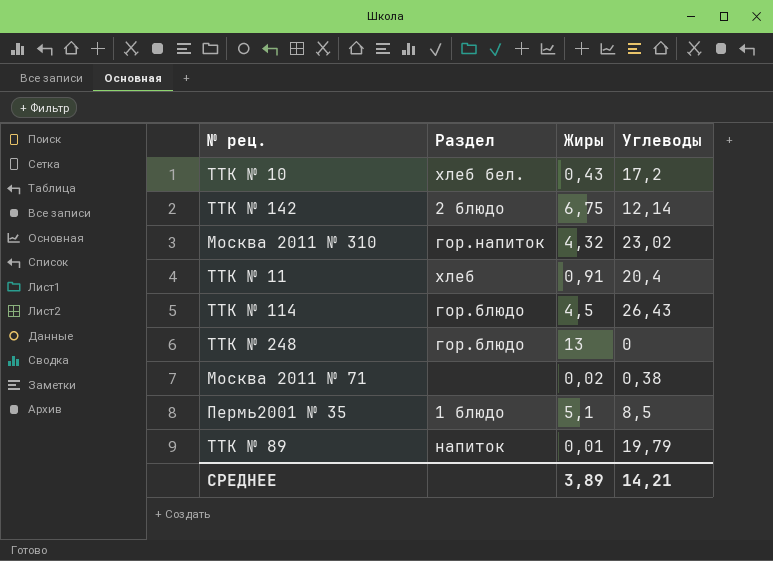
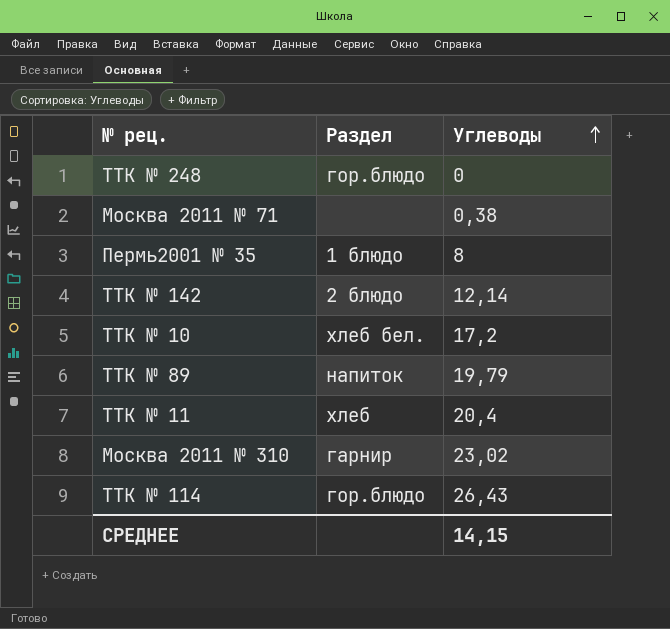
row order: none -> Углеводы ascending
column Жиры | position: 3 -> none
Пермь2001 № 35 | Углеводы: 8,5 -> 8
Москва 2011 № 310 | Раздел: гор.напиток -> гарнир
СРЕДНЕЕ | Углеводы: 14,21 -> 14,15

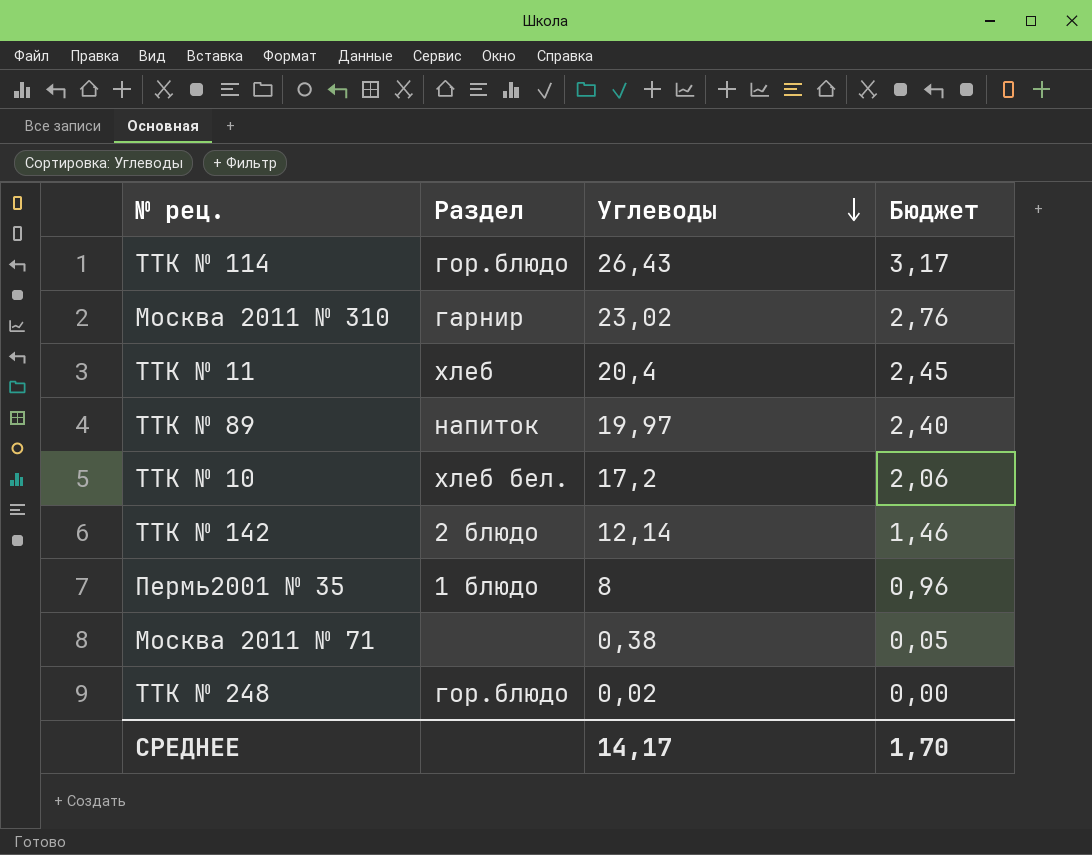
row order: Углеводы ascending -> Углеводы descending
column Бюджет | formula: none -> [Углеводы] * 0,12
ТТК № 89 | Углеводы: 19,79 -> 19,97
ТТК № 248 | Углеводы: 0 -> 0,02
СРЕДНЕЕ | Углеводы: 14,15 -> 14,17

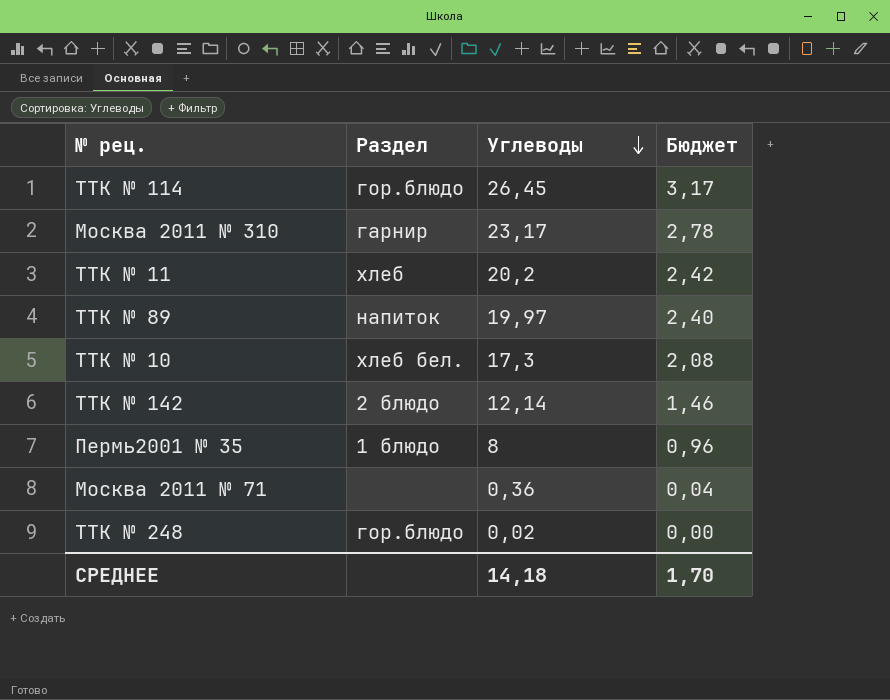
ТТК № 114 | Углеводы: 26,43 -> 26,45
Москва 2011 № 310 | Углеводы: 23,02 -> 23,17
Москва 2011 № 310 | Бюджет: 2,76 -> 2,78
ТТК № 11 | Углеводы: 20,4 -> 20,2
ТТК № 11 | Бюджет: 2,45 -> 2,42
ТТК № 10 | Углеводы: 17,2 -> 17,3
ТТК № 10 | Бюджет: 2,06 -> 2,08
Москва 2011 № 71 | Углеводы: 0,38 -> 0,36
Москва 2011 № 71 | Бюджет: 0,05 -> 0,04
СРЕДНЕЕ | Углеводы: 14,17 -> 14,18

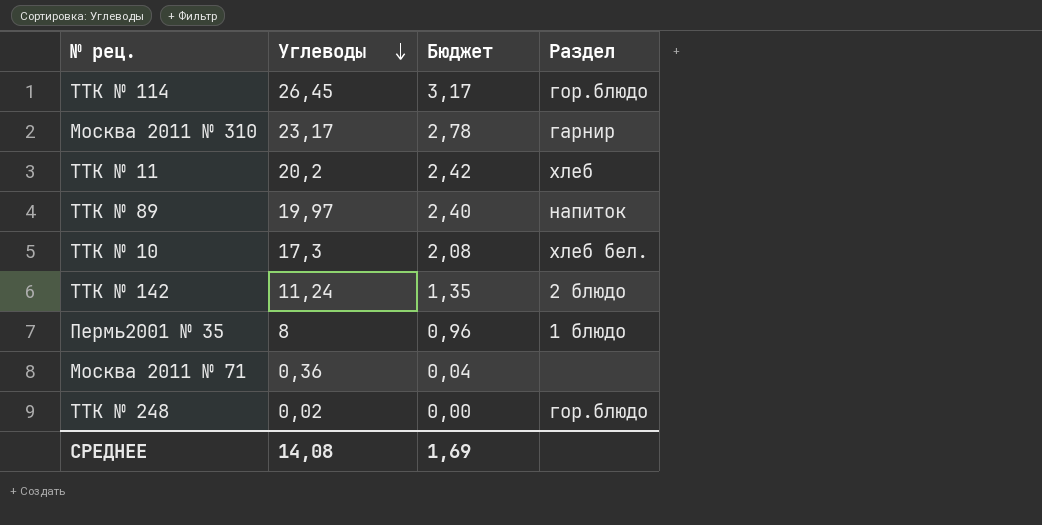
column Раздел | position: 2 -> 4
ТТК № 142 | Углеводы: 12,14 -> 11,24
ТТК № 142 | Бюджет: 1,46 -> 1,35
СРЕДНЕЕ | Углеводы: 14,18 -> 14,08
СРЕДНЕЕ | Бюджет: 1,70 -> 1,69

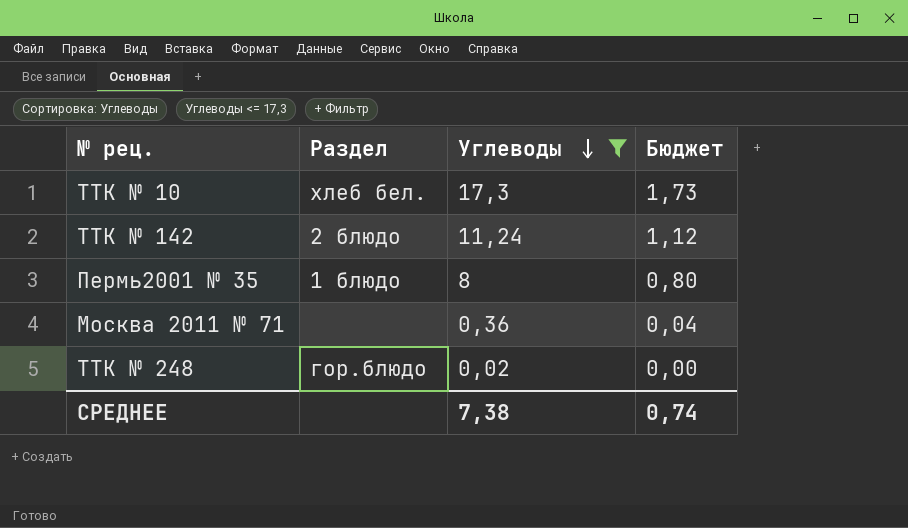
filter: none -> Углеводы <= 17,3
column Раздел | position: 4 -> 2
column Бюджет | formula: [Углеводы] * 0,12 -> [Углеводы] * 0,1
СРЕДНЕЕ | Углеводы: 14,08 -> 7,38
СРЕДНЕЕ | Бюджет: 1,69 -> 0,74

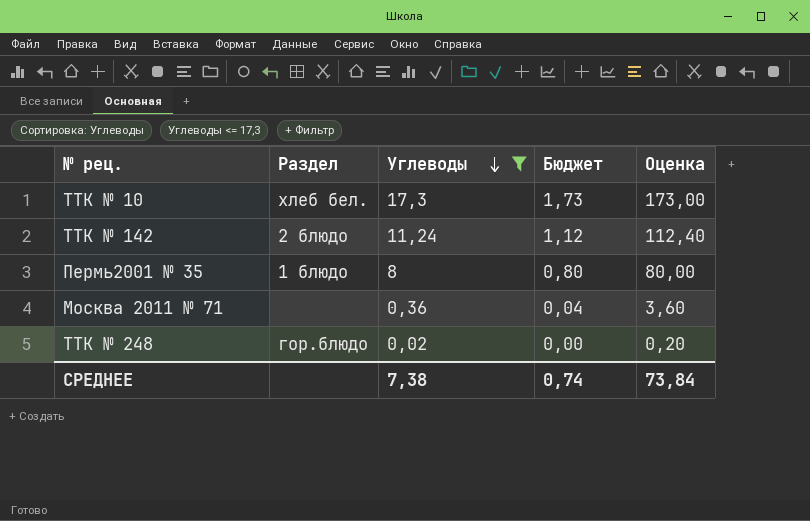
column Оценка | formula: none -> [Углеводы] * 10

